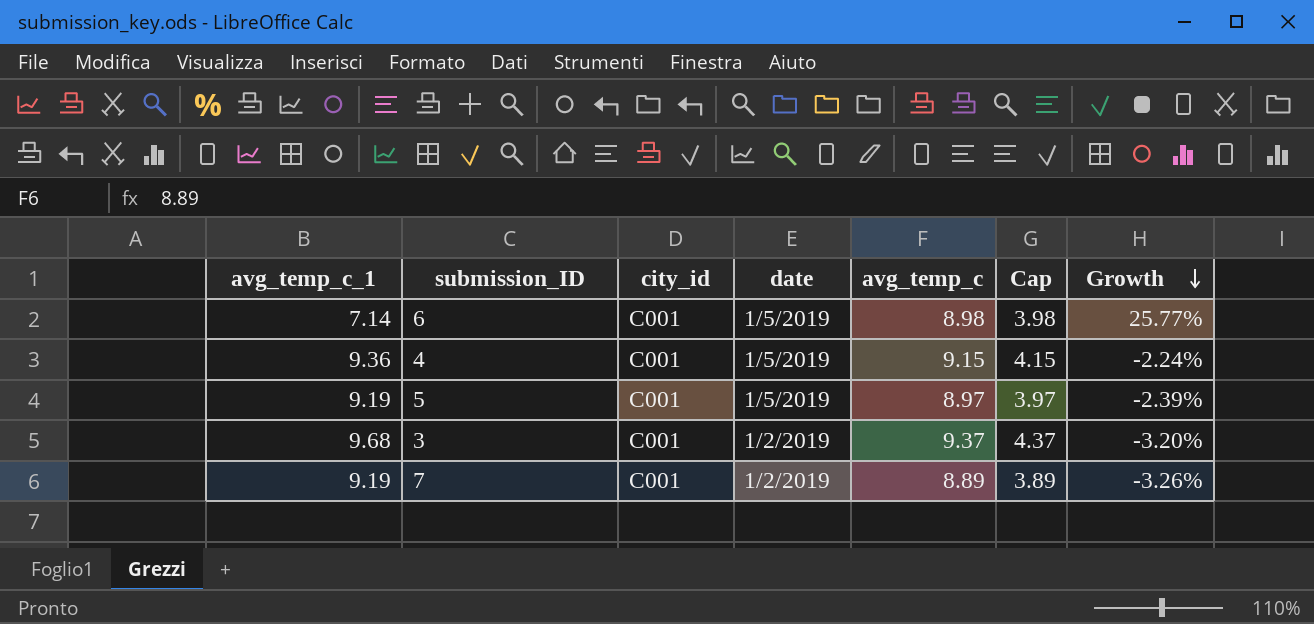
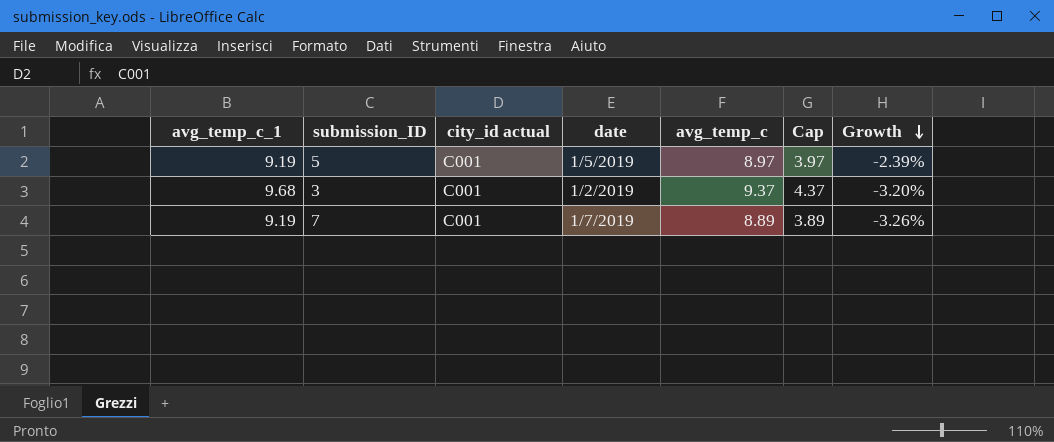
column name: city_id -> city_id actual
row 6: 7.14 | C001 | 1/5/2019 | 8.98 | 3.98 | 25.77% -> none
row 4: 9.36 | C001 | 1/5/2019 | 9.15 | 4.15 | -2.24% -> none
7 | date: 1/2/2019 -> 1/7/2019

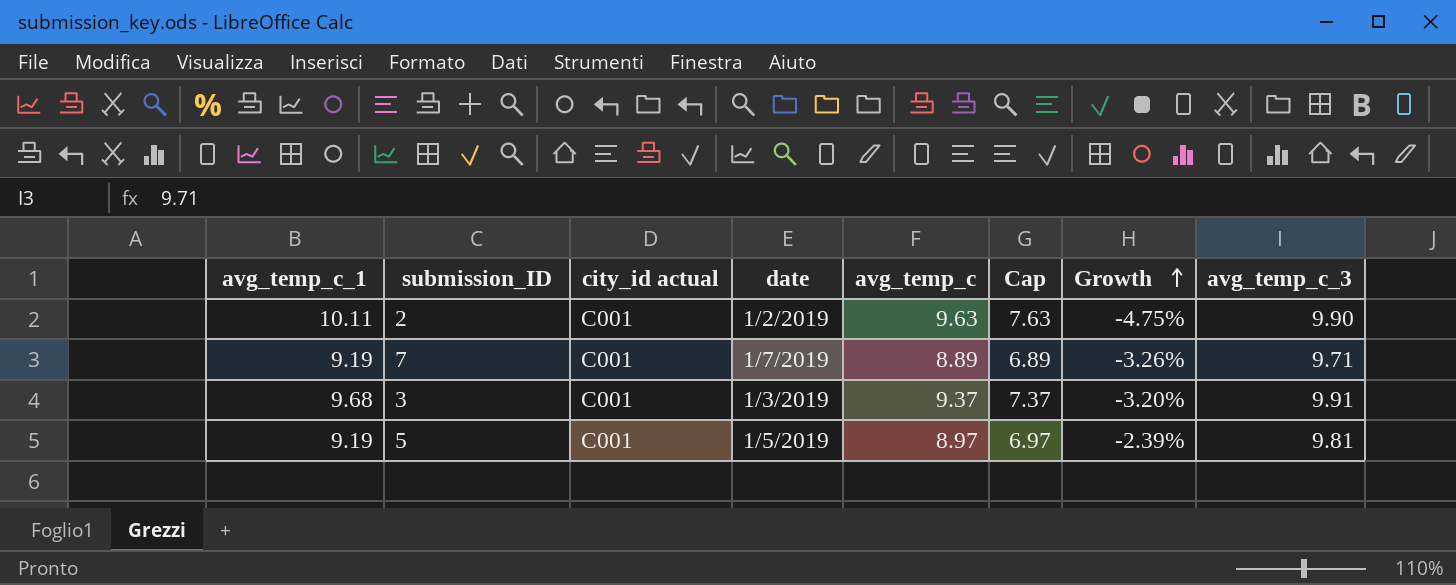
row order: Growth descending -> Growth ascending
column Cap | formula: [avg_temp_c] - 5 -> [avg_temp_c] - 2
column avg_temp_c_3 | position: none -> 8
row 2: none -> 10.11 | C001 | 1/2/2019 | 9.63 | 7.63 | -4.75% | 9.90
3 | date: 1/2/2019 -> 1/3/2019

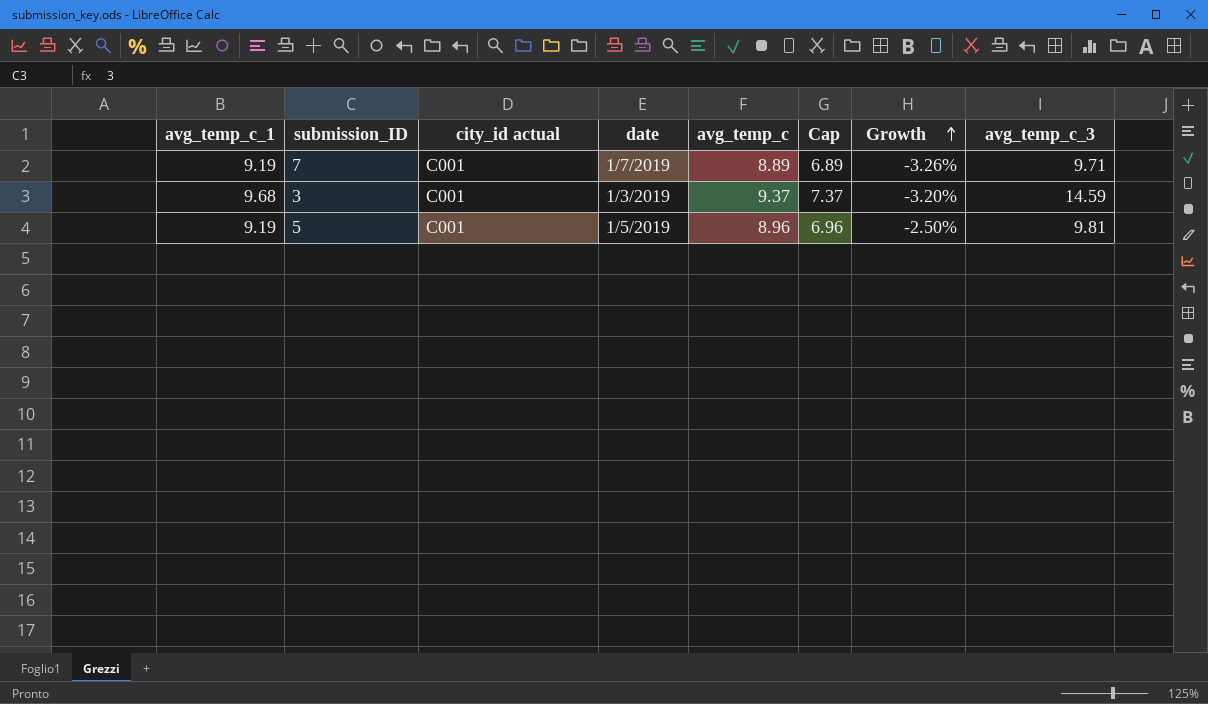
row 2: 10.11 | C001 | 1/2/2019 | 9.63 | 7.63 | -4.75% | 9.90 -> none
3 | avg_temp_c_3: 9.91 -> 14.59
5 | avg_temp_c: 8.97 -> 8.96
5 | Cap: 6.97 -> 6.96
5 | Growth: -2.39% -> -2.50%

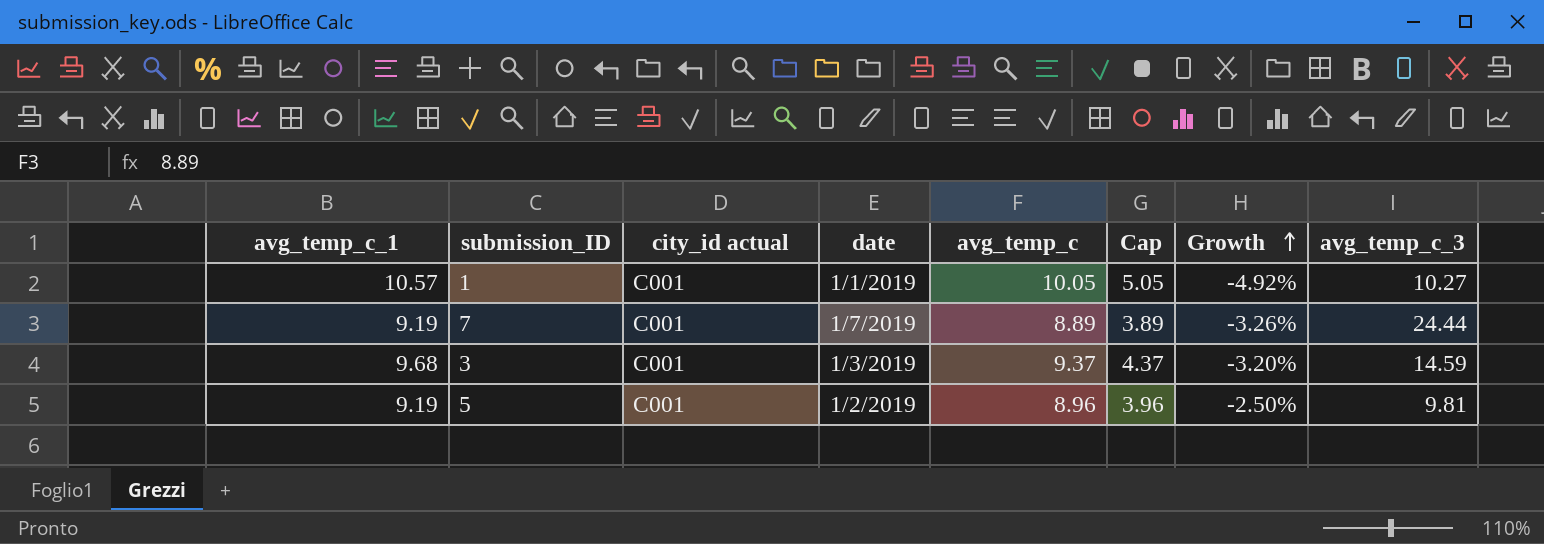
column Cap | formula: [avg_temp_c] - 2 -> [avg_temp_c] - 5
row 1: none -> 10.57 | C001 | 1/1/2019 | 10.05 | 5.05 | -4.92% | 10.27
7 | avg_temp_c_3: 9.71 -> 24.44
5 | date: 1/5/2019 -> 1/2/2019

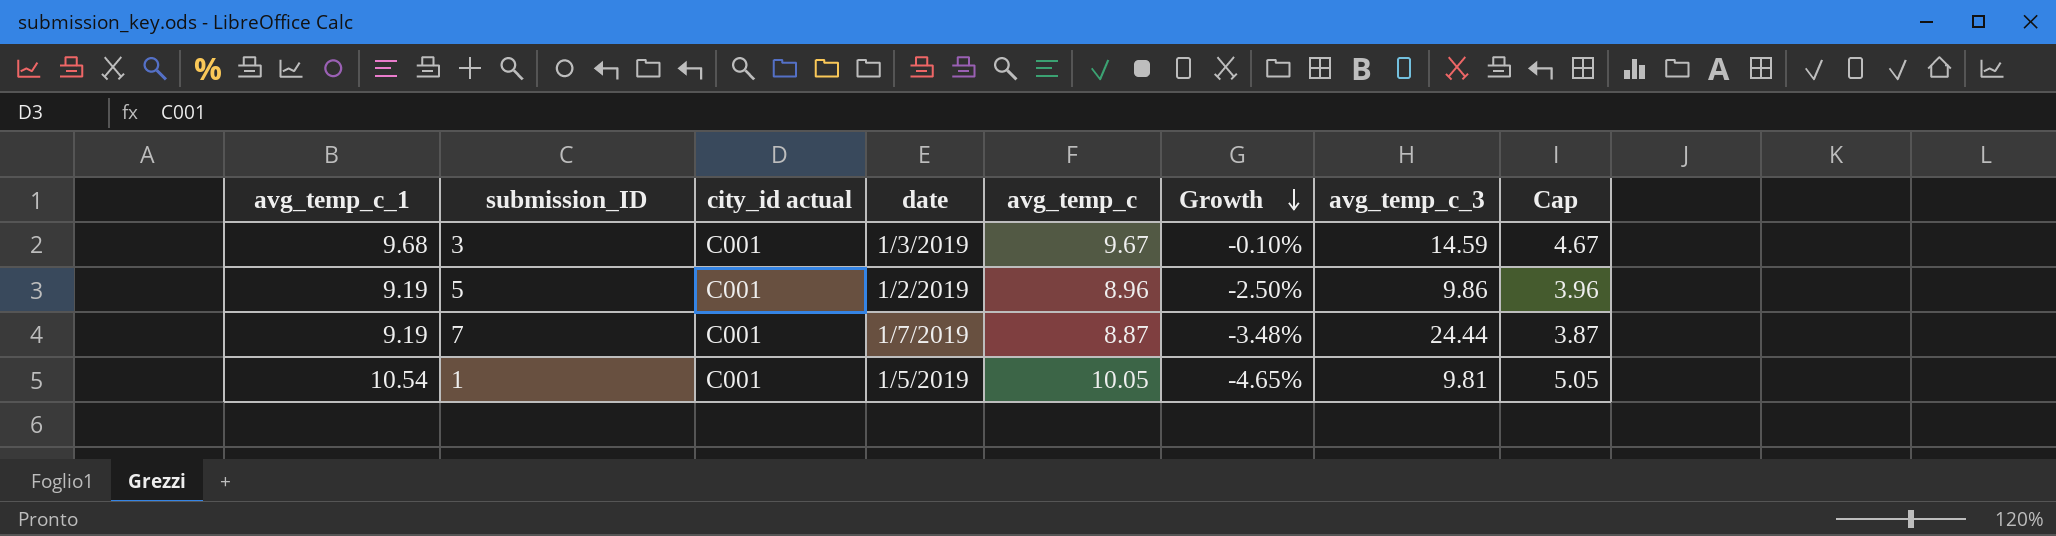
row order: Growth ascending -> Growth descending
column Cap | position: 6 -> 8
3 | avg_temp_c: 9.37 -> 9.67
3 | Growth: -3.20% -> -0.10%
3 | Cap: 4.37 -> 4.67
5 | avg_temp_c_3: 9.81 -> 9.86
7 | avg_temp_c: 8.89 -> 8.87
7 | Growth: -3.26% -> -3.48%
7 | Cap: 3.89 -> 3.87
1 | avg_temp_c_1: 10.57 -> 10.54
1 | date: 1/1/2019 -> 1/5/2019
1 | Growth: -4.92% -> -4.65%
1 | avg_temp_c_3: 10.27 -> 9.81

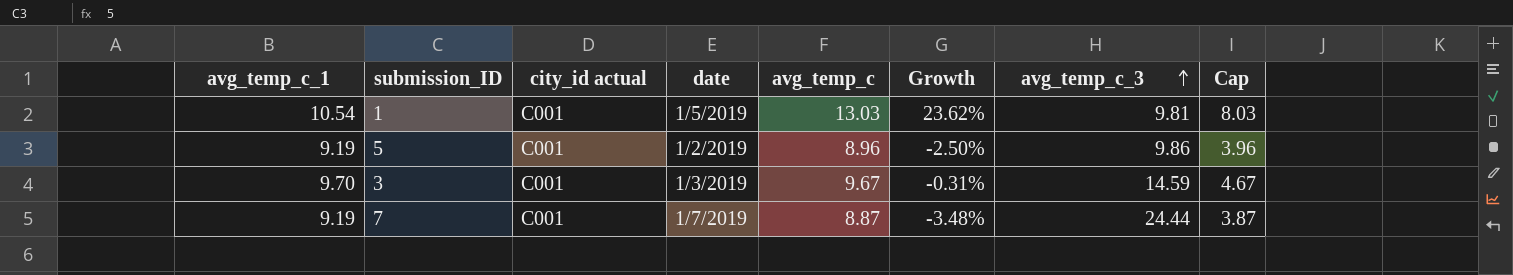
row order: Growth descending -> avg_temp_c_3 ascending
1 | avg_temp_c: 10.05 -> 13.03
1 | Growth: -4.65% -> 23.62%
1 | Cap: 5.05 -> 8.03
3 | avg_temp_c_1: 9.68 -> 9.70
3 | Growth: -0.10% -> -0.31%

